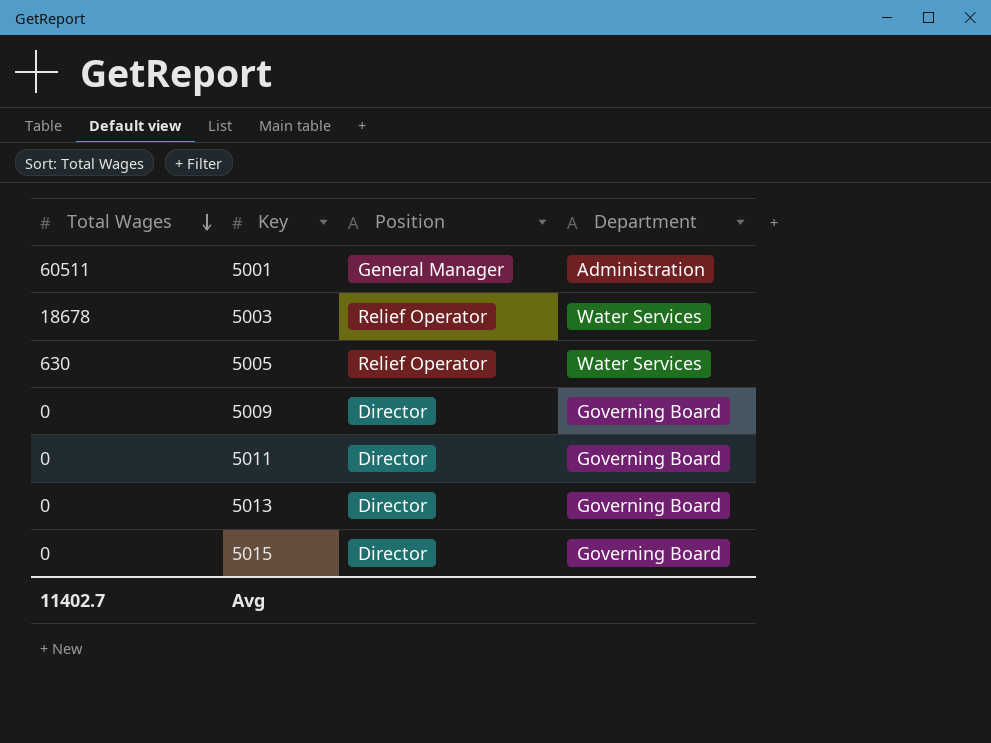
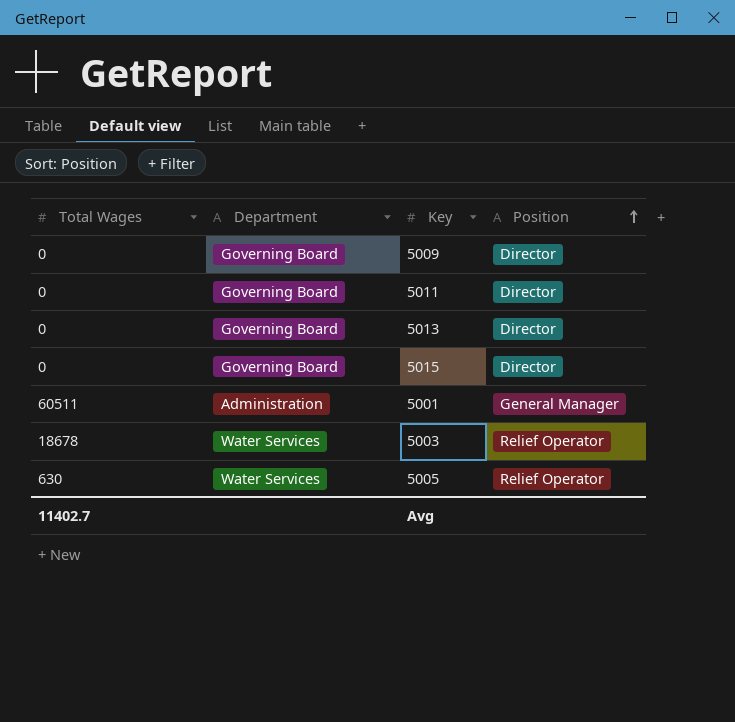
row order: Total Wages descending -> Position ascending
column Department | position: 4 -> 2

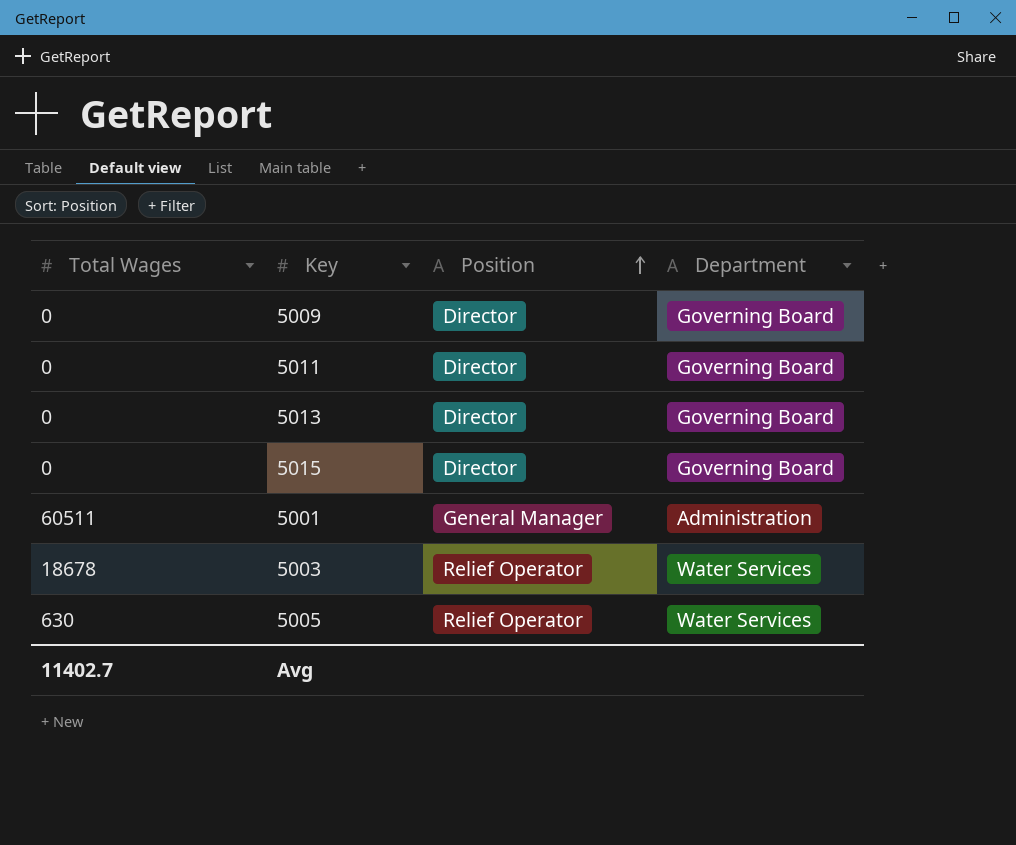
column Department | position: 2 -> 4

